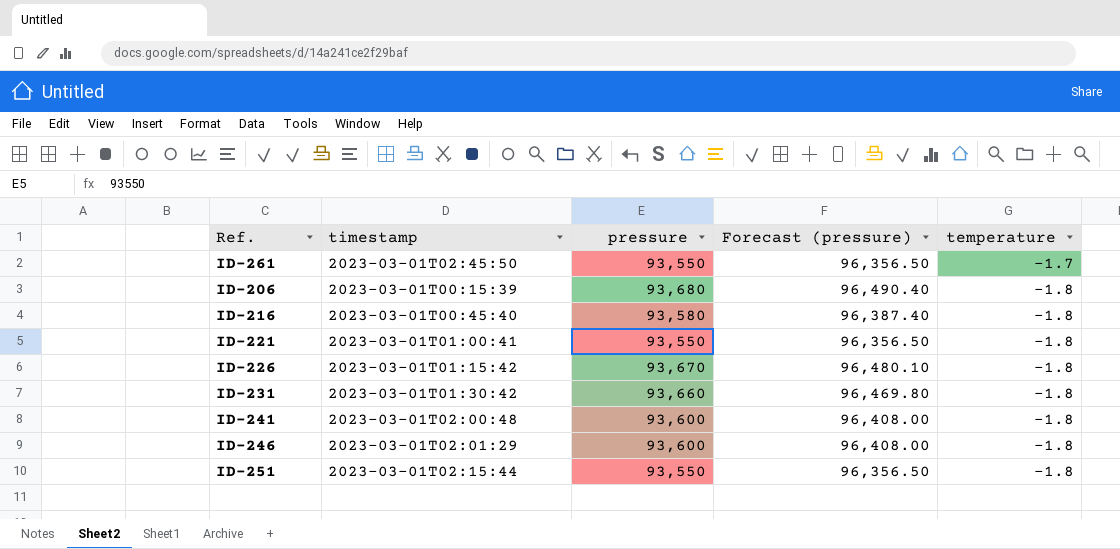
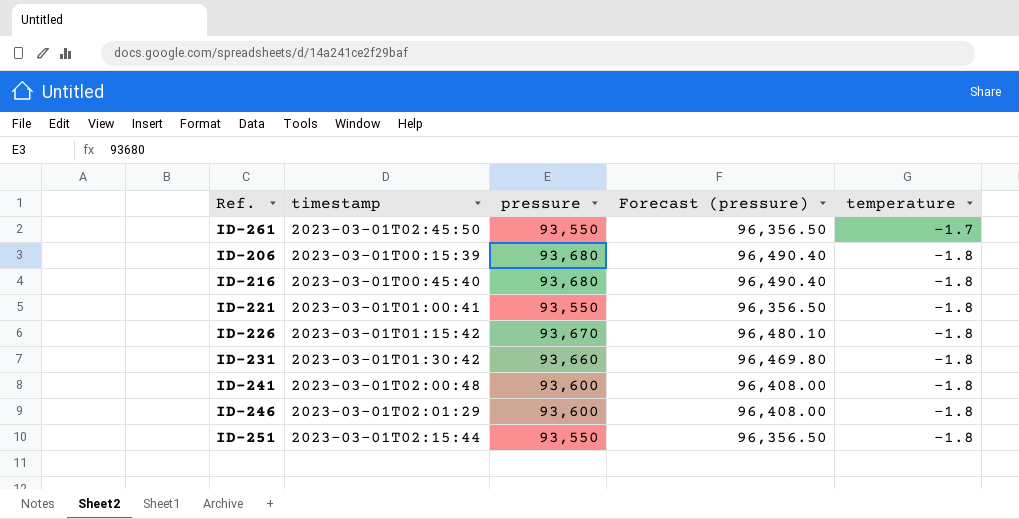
ID-216 | pressure: 93,580 -> 93,680
ID-216 | Forecast (pressure): 96,387.40 -> 96,490.40

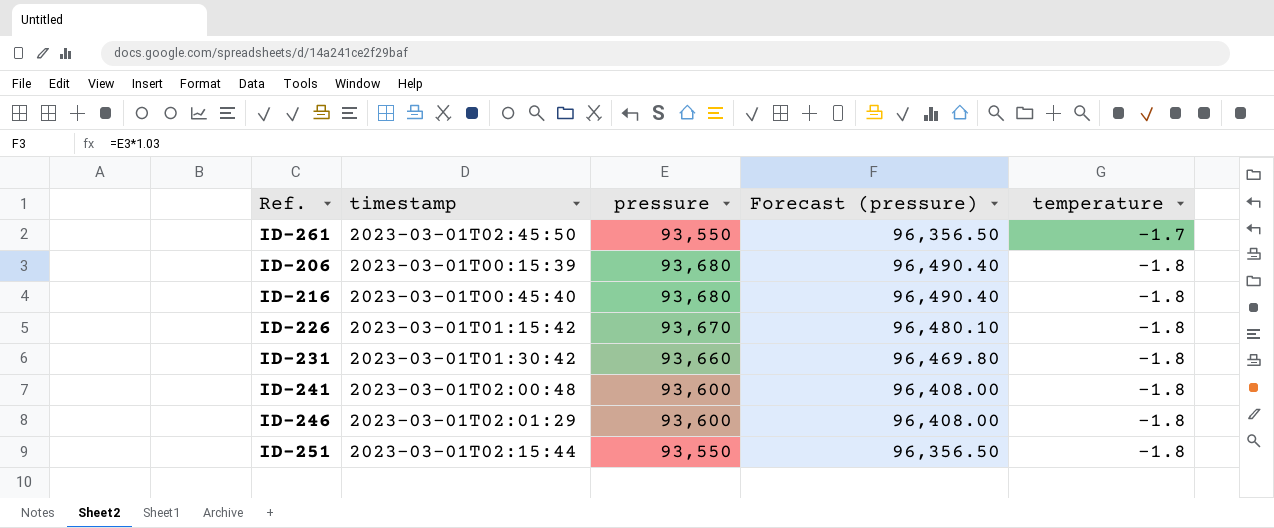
row ID-221: 2023-03-01T01:00:41 | 93,550 | 96,356.50 | -1.8 -> none

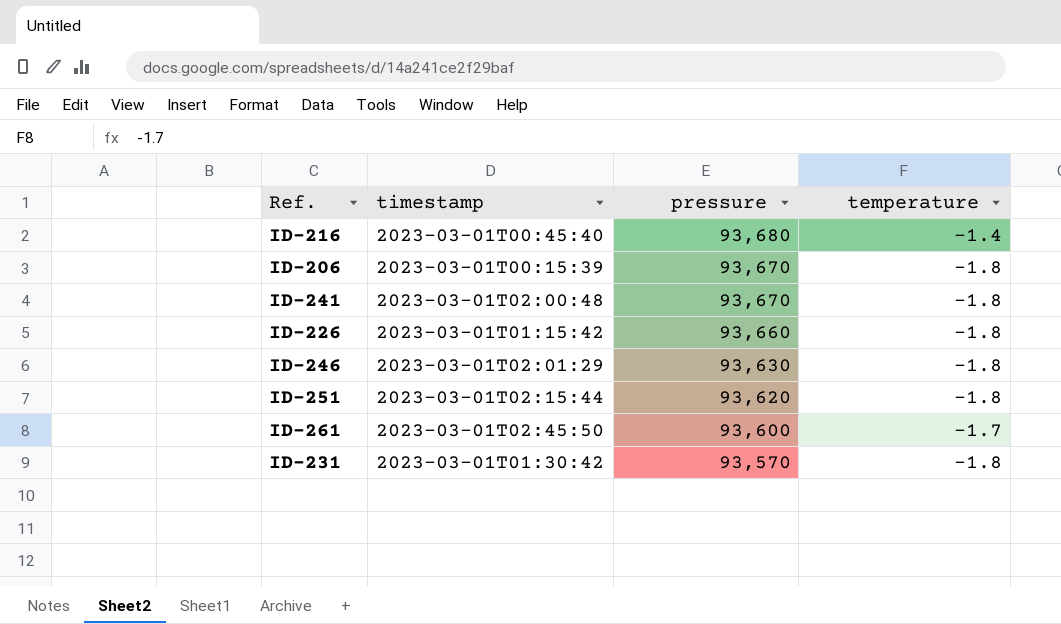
row order: temperature descending -> pressure descending
column Forecast (pressure) | formula: [pressure] * 1.03 -> none
ID-216 | temperature: -1.8 -> -1.4
ID-206 | pressure: 93,680 -> 93,670
ID-241 | pressure: 93,600 -> 93,670
ID-226 | pressure: 93,670 -> 93,660
ID-246 | pressure: 93,600 -> 93,630
ID-251 | pressure: 93,550 -> 93,620
ID-261 | pressure: 93,550 -> 93,600
ID-231 | pressure: 93,660 -> 93,570

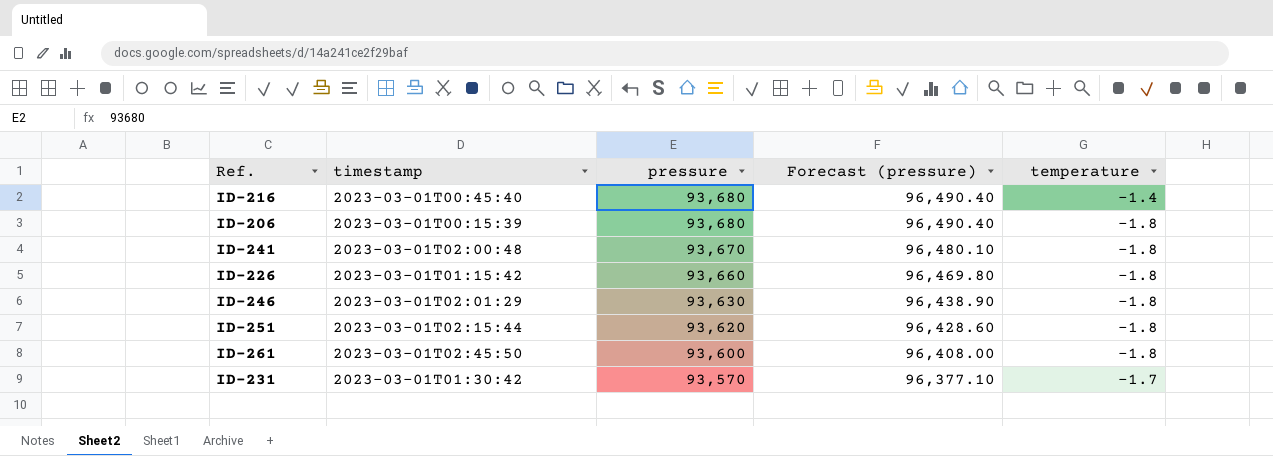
column Forecast (pressure) | formula: none -> [pressure] * 1.03
ID-206 | pressure: 93,670 -> 93,680
ID-261 | temperature: -1.7 -> -1.8
ID-231 | temperature: -1.8 -> -1.7

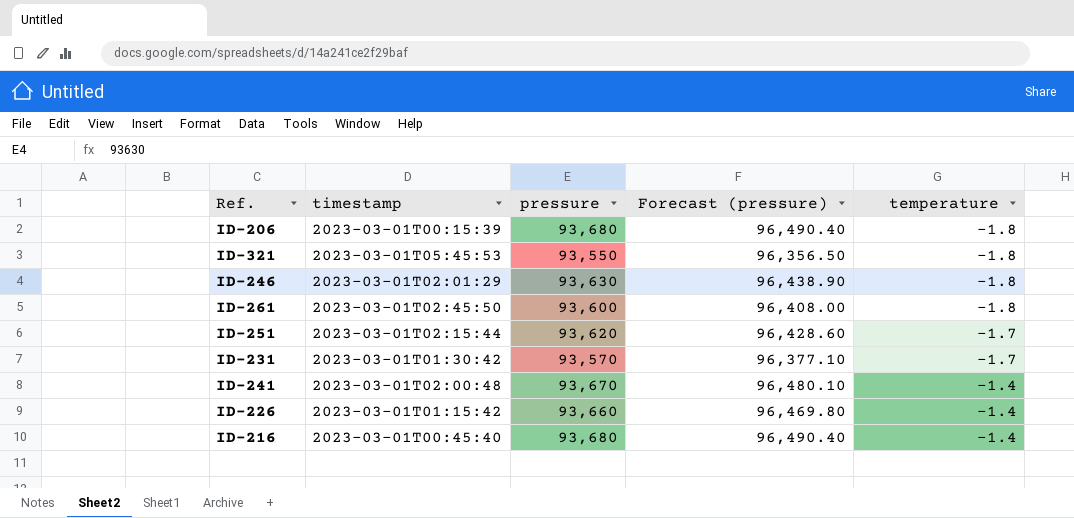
row order: pressure descending -> temperature ascending
row ID-321: none -> 2023-03-01T05:45:53 | 93,550 | 96,356.50 | -1.8
ID-251 | temperature: -1.8 -> -1.7
ID-241 | temperature: -1.8 -> -1.4
ID-226 | temperature: -1.8 -> -1.4

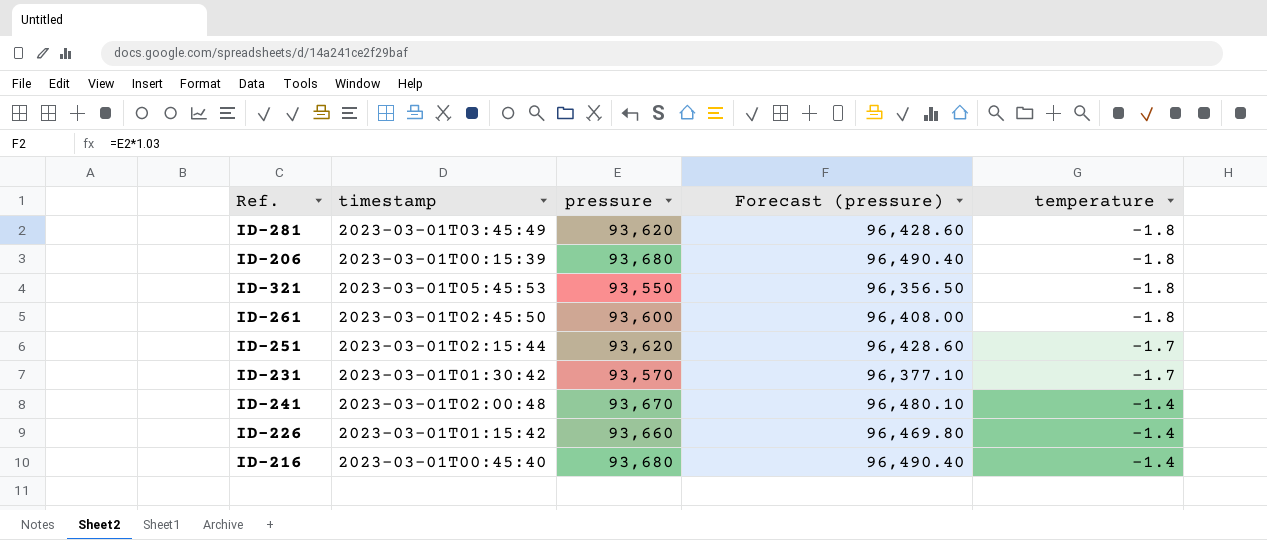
row ID-246: 2023-03-01T02:01:29 | 93,630 | 96,438.90 | -1.8 -> none
row ID-281: none -> 2023-03-01T03:45:49 | 93,620 | 96,428.60 | -1.8

